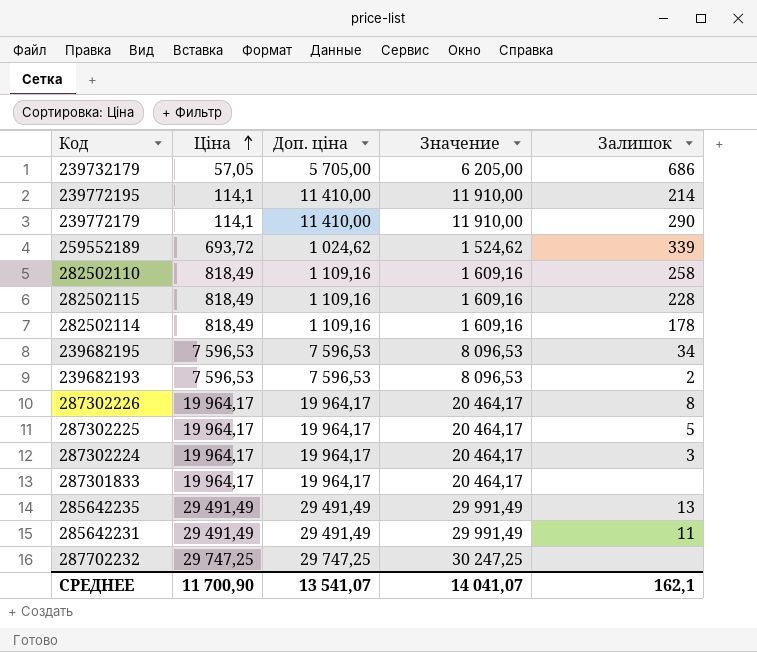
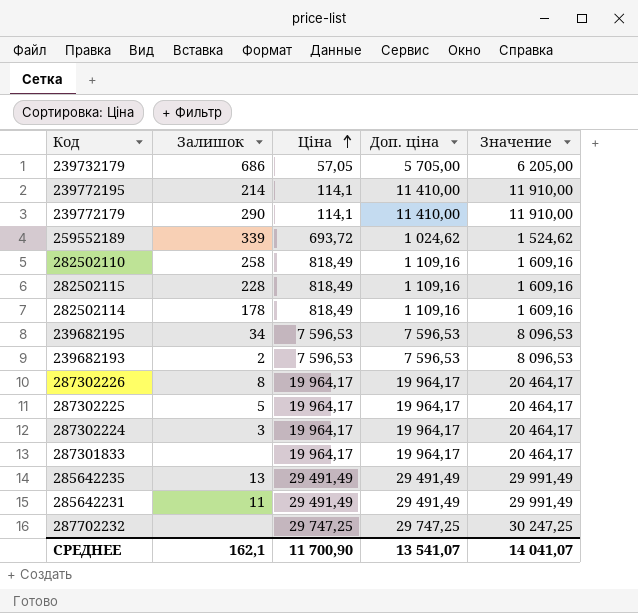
column Залишок | position: 5 -> 2

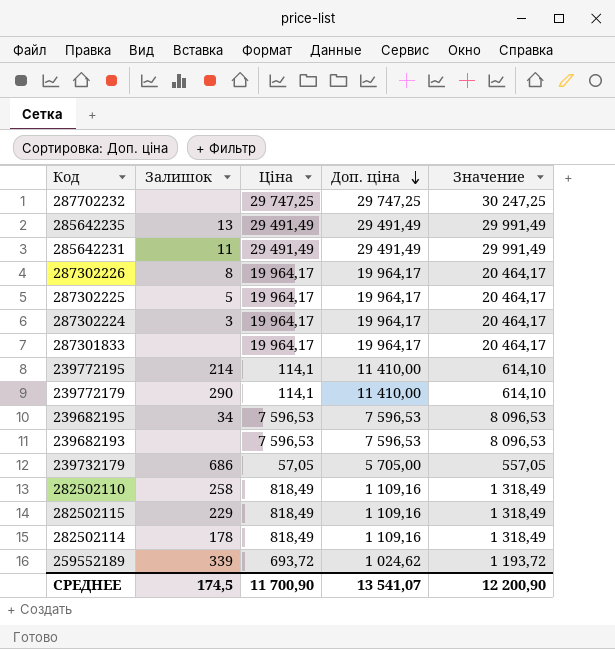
row order: Ціна ascending -> Доп. ціна descending
column Значение | formula: [Доп. ціна] + 500 -> [Ціна] + 500
239682193 | Залишок: 2 -> none
282502115 | Залишок: 228 -> 229
СРЕДНЕЕ | Залишок: 162,1 -> 174,5
СРЕДНЕЕ | Значение: 14 041,07 -> 12 200,90

